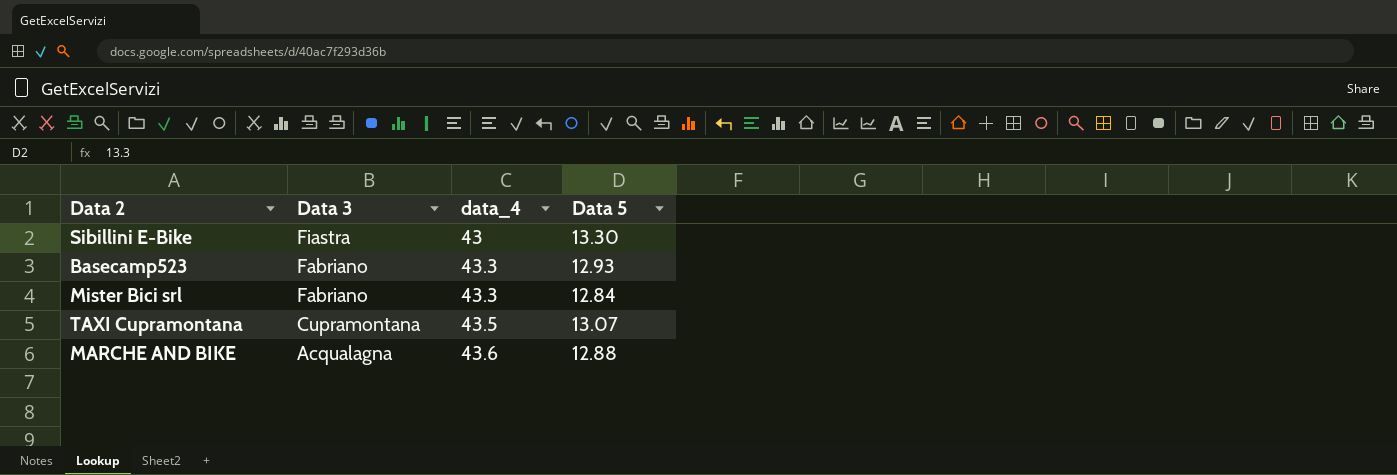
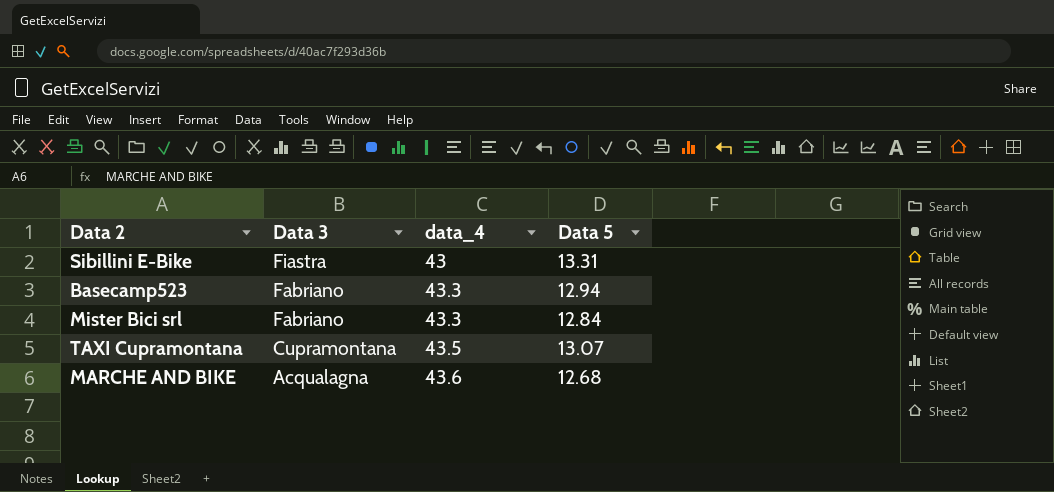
Sibillini E-Bike | Data 5: 13.30 -> 13.31
Basecamp523 | Data 5: 12.93 -> 12.94
MARCHE AND BIKE | Data 5: 12.88 -> 12.68

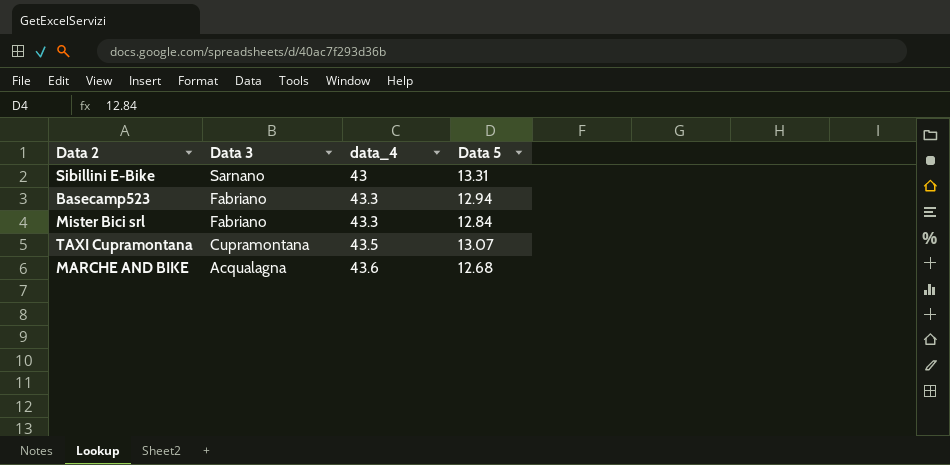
Sibillini E-Bike | Data 3: Fiastra -> Sarnano

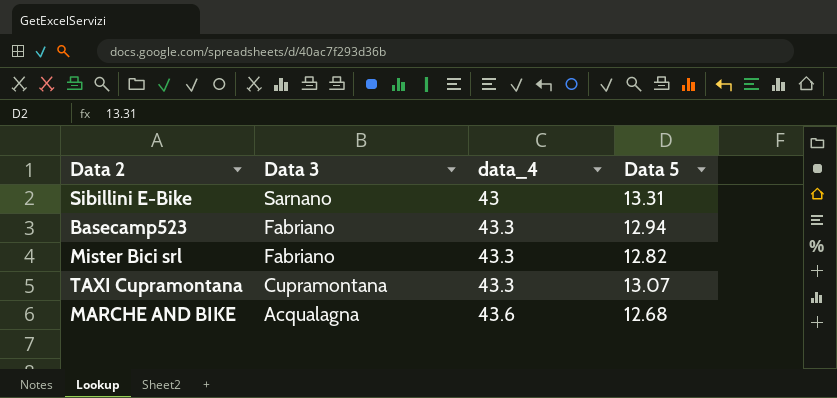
Mister Bici srl | Data 5: 12.84 -> 12.82
TAXI Cupramontana | data_4: 43.5 -> 43.3

